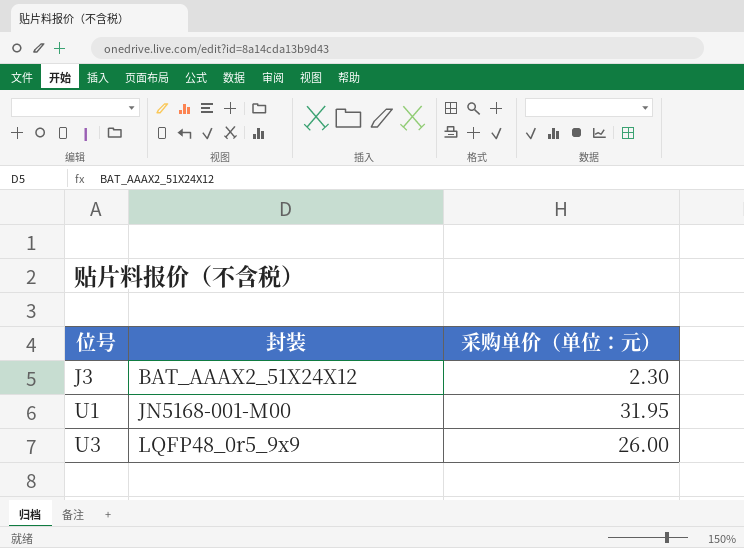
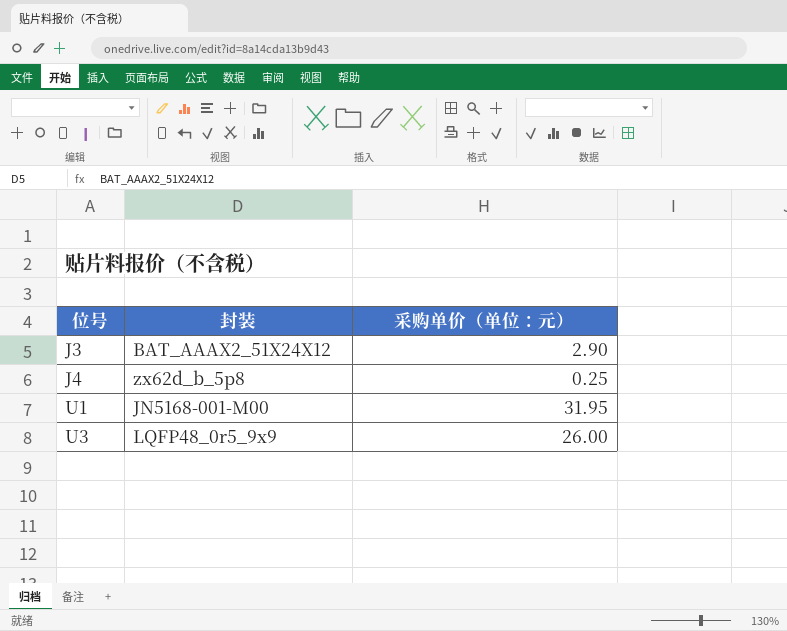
J3 | 采购单价（单位：元）: 2.30 -> 2.90
row J4: none -> zx62d_b_5p8 | 0.25

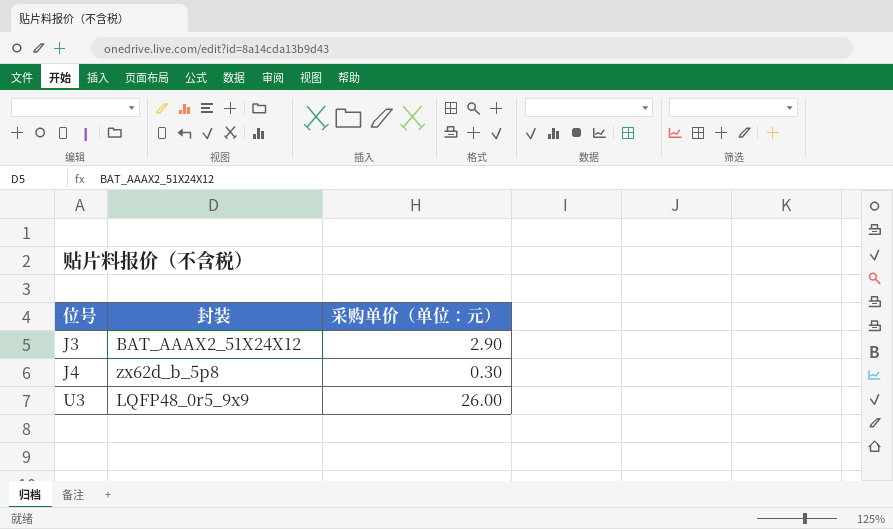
row U1: JN5168-001-M00 | 31.95 -> none
J4 | 采购单价（单位：元）: 0.25 -> 0.30

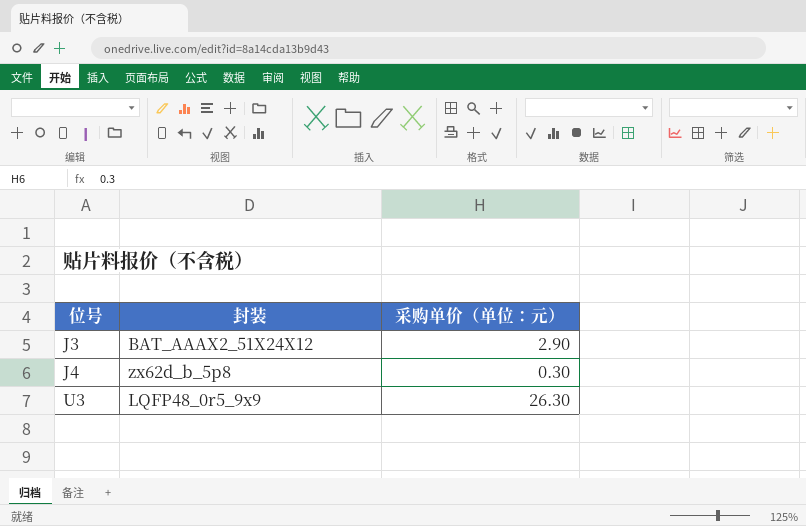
U3 | 采购单价（单位：元）: 26.00 -> 26.30

